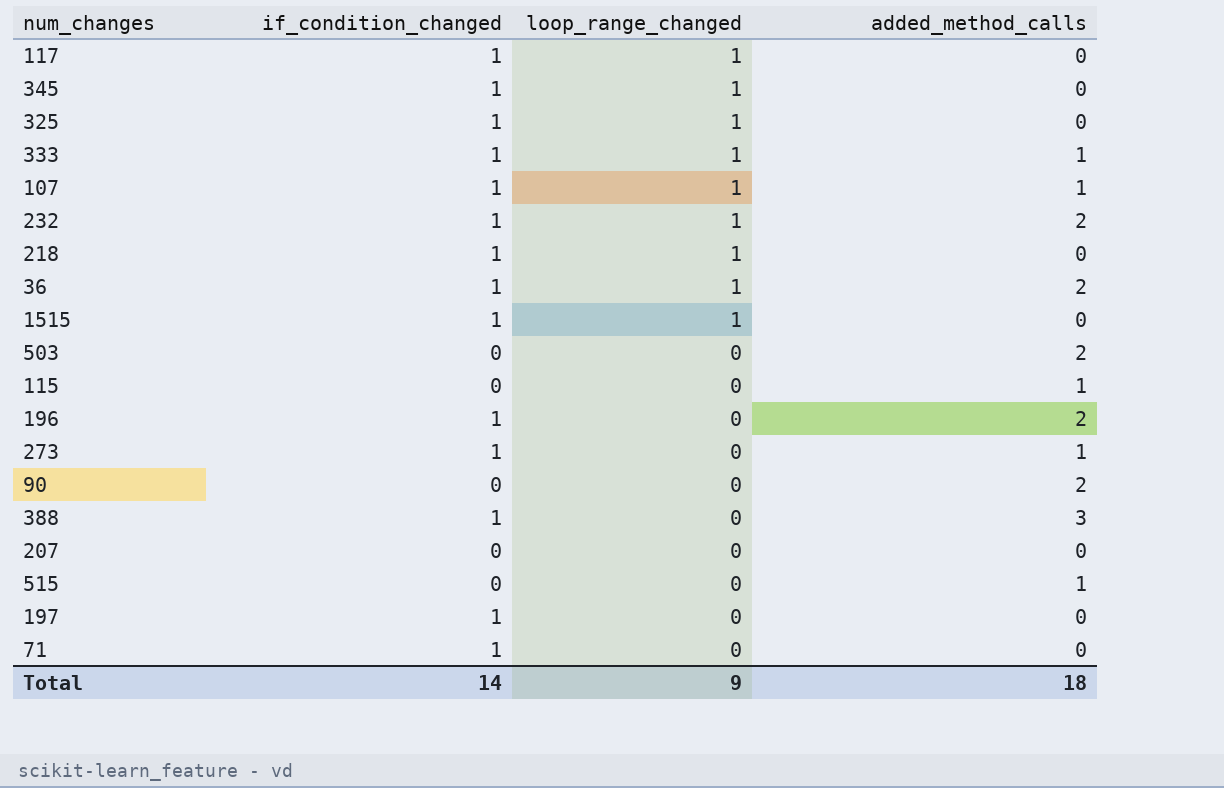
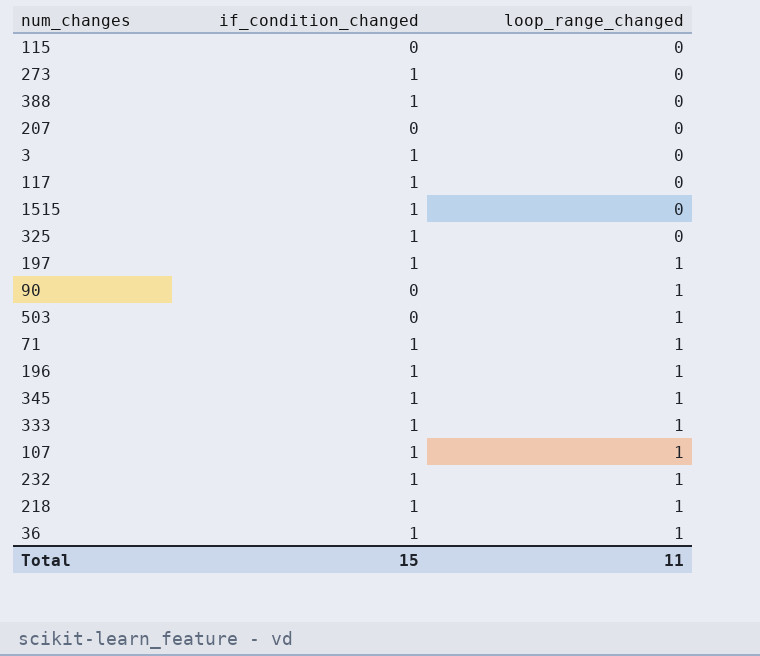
row order: loop_range_changed descending -> loop_range_changed ascending
column added_method_calls | position: 4 -> none
row 515: 0 | 0 | 1 -> none
row 3: none -> 1 | 0
117 | loop_range_changed: 1 -> 0
1515 | loop_range_changed: 1 -> 0
325 | loop_range_changed: 1 -> 0
197 | loop_range_changed: 0 -> 1
90 | loop_range_changed: 0 -> 1
503 | loop_range_changed: 0 -> 1
71 | loop_range_changed: 0 -> 1
196 | loop_range_changed: 0 -> 1
Total | if_condition_changed: 14 -> 15
Total | loop_range_changed: 9 -> 11

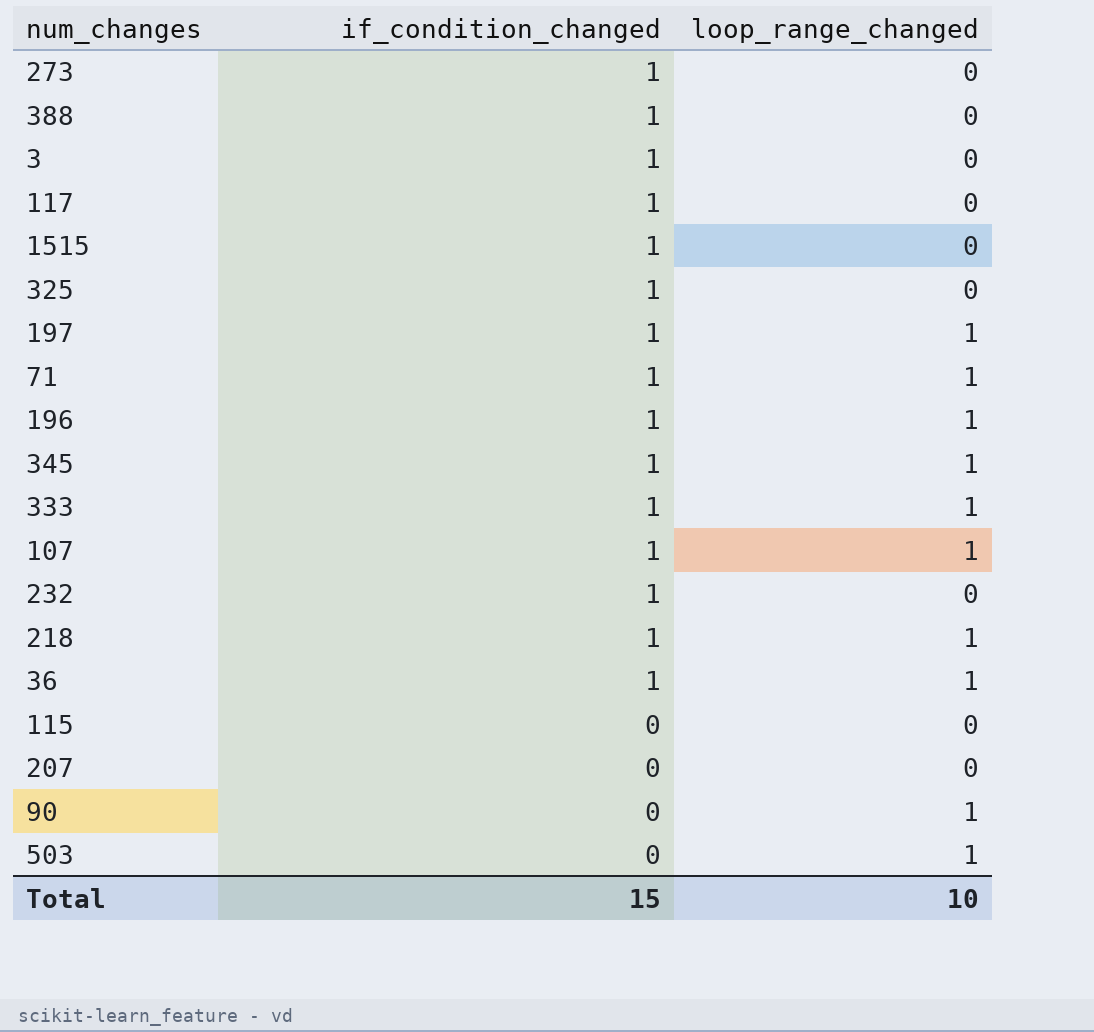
row order: loop_range_changed ascending -> if_condition_changed descending
232 | loop_range_changed: 1 -> 0
Total | loop_range_changed: 11 -> 10

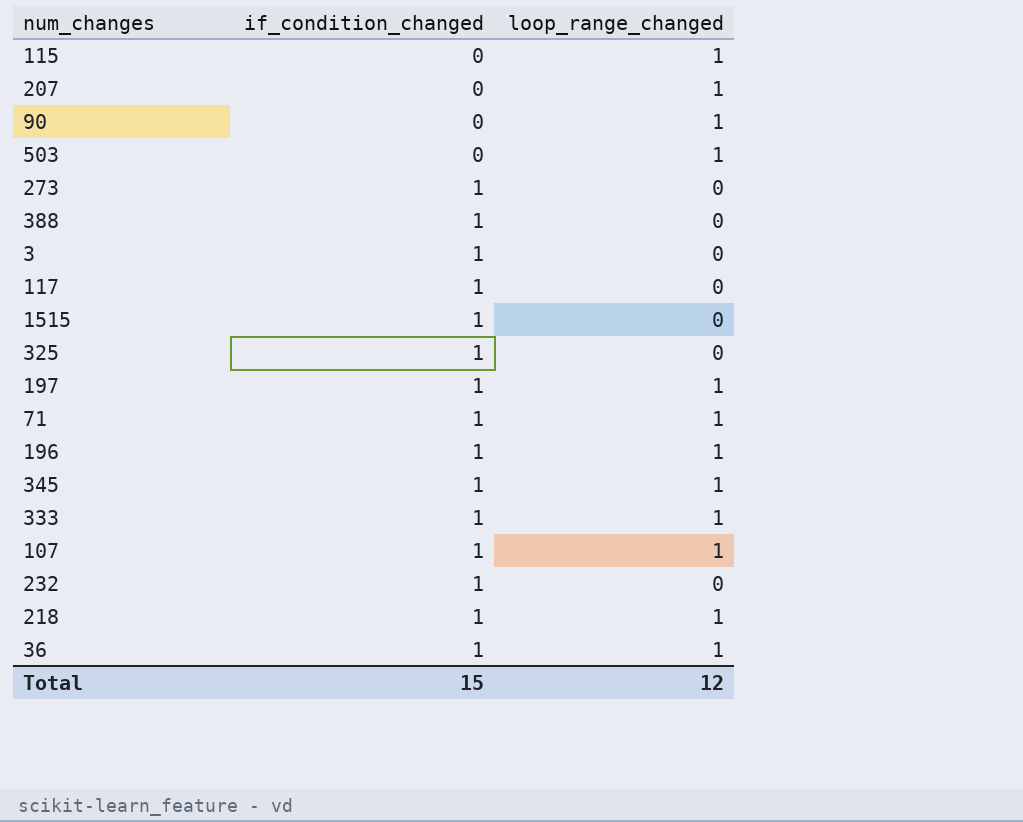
row order: if_condition_changed descending -> if_condition_changed ascending
115 | loop_range_changed: 0 -> 1
207 | loop_range_changed: 0 -> 1
Total | loop_range_changed: 10 -> 12

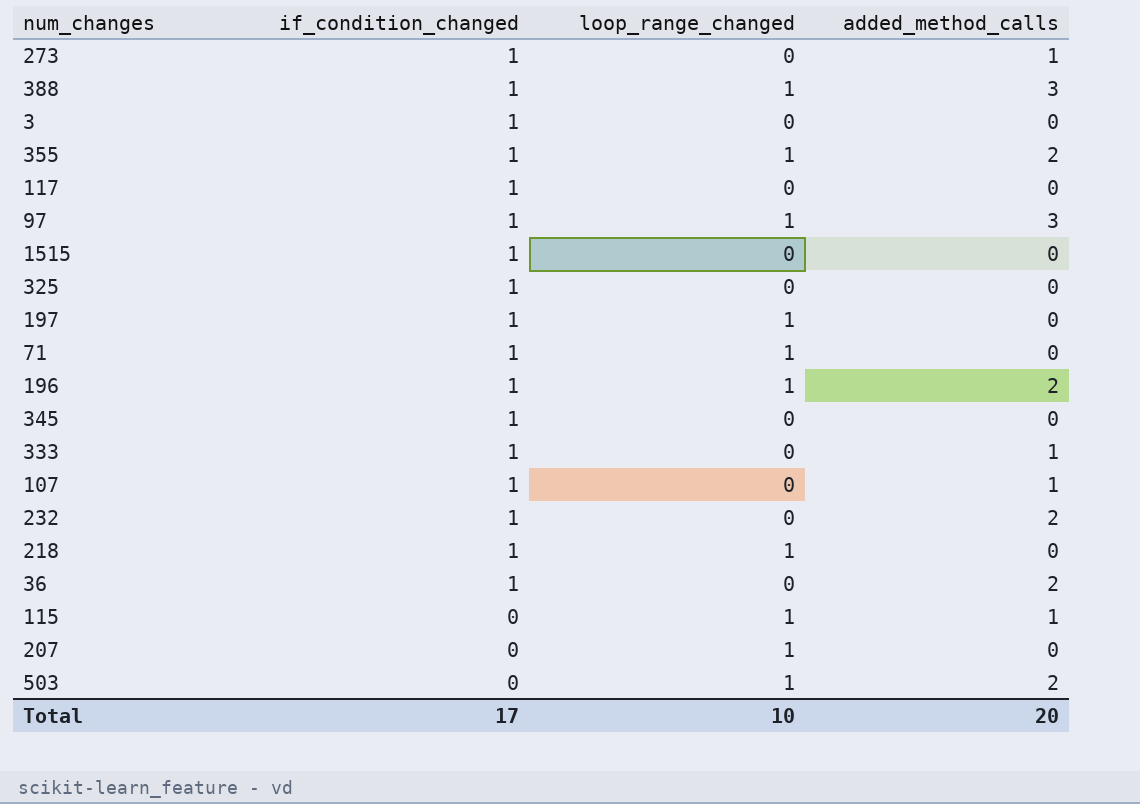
row order: if_condition_changed ascending -> if_condition_changed descending
column added_method_calls | position: none -> 4
row 90: 0 | 1 -> none
388 | loop_range_changed: 0 -> 1
row 355: none -> 1 | 1 | 2
row 97: none -> 1 | 1 | 3
345 | loop_range_changed: 1 -> 0
333 | loop_range_changed: 1 -> 0
107 | loop_range_changed: 1 -> 0
36 | loop_range_changed: 1 -> 0
Total | if_condition_changed: 15 -> 17
Total | loop_range_changed: 12 -> 10

